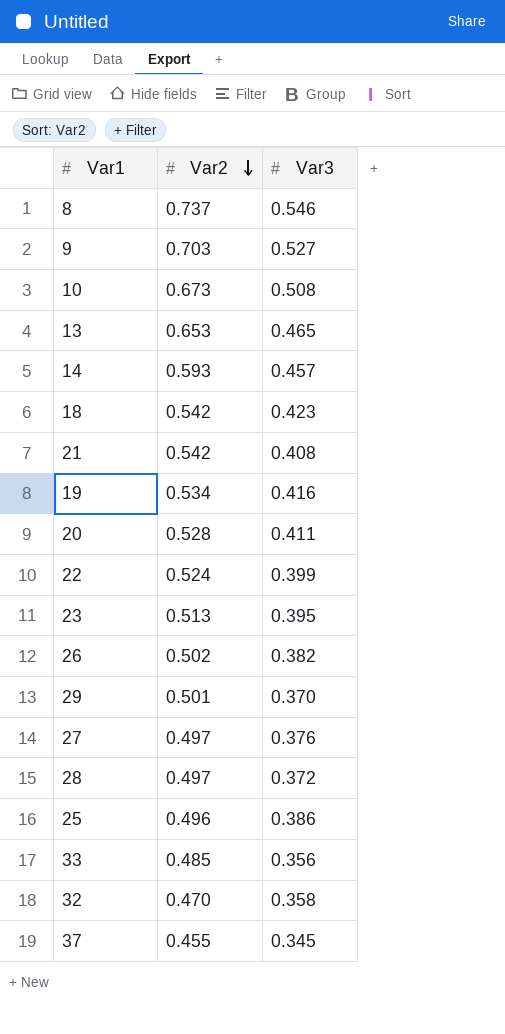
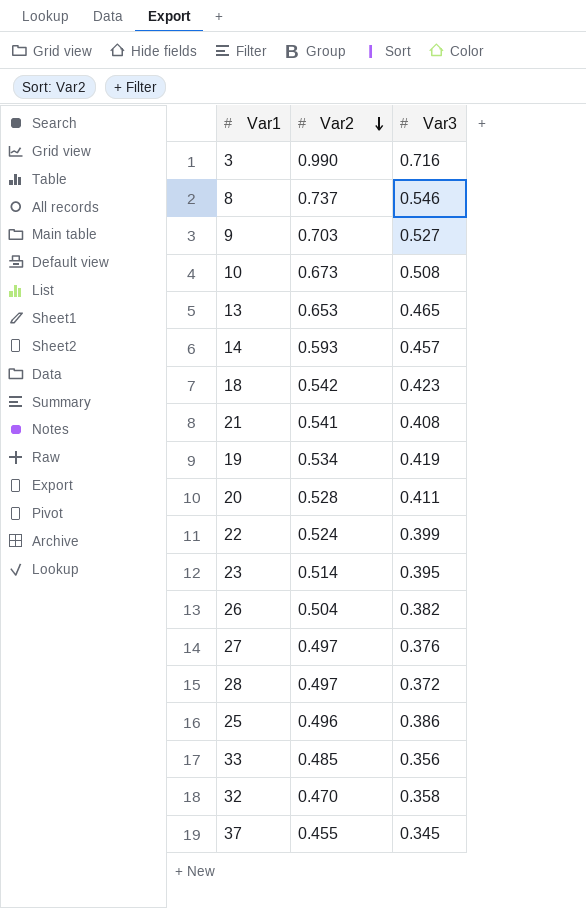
row 29: 0.501 | 0.370 -> none
row 3: none -> 0.990 | 0.716
21 | Var2: 0.542 -> 0.541
19 | Var3: 0.416 -> 0.419
23 | Var2: 0.513 -> 0.514
26 | Var2: 0.502 -> 0.504

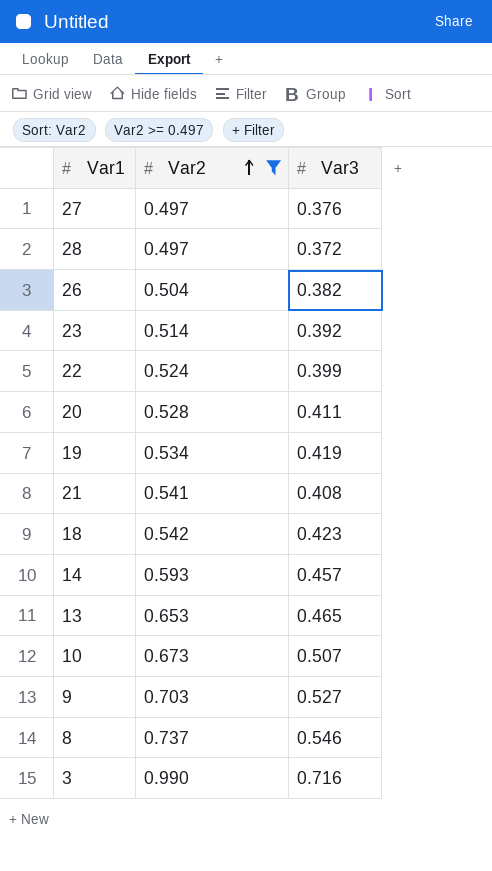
filter: none -> Var2 >= 0.497
row order: Var2 descending -> Var2 ascending
23 | Var3: 0.395 -> 0.392
10 | Var3: 0.508 -> 0.507

